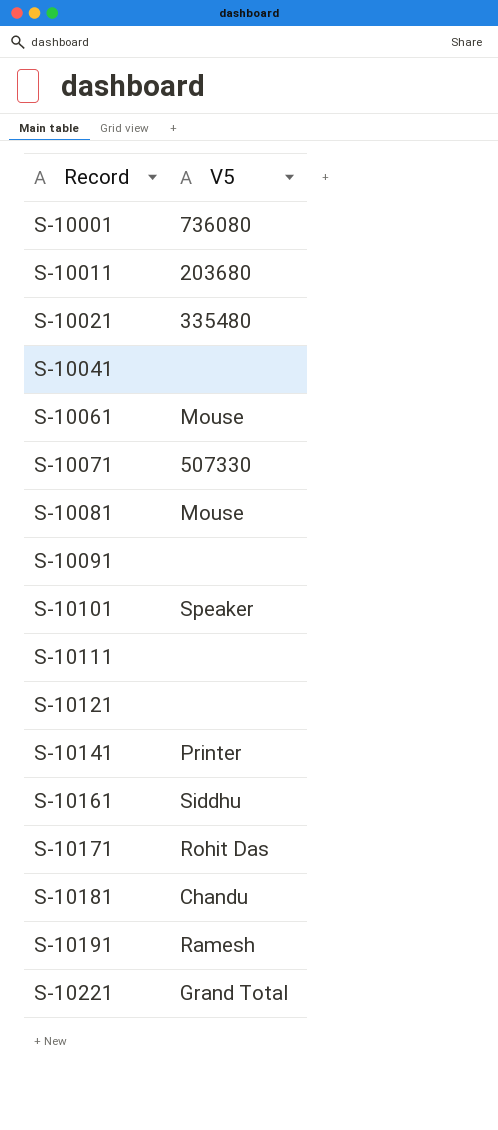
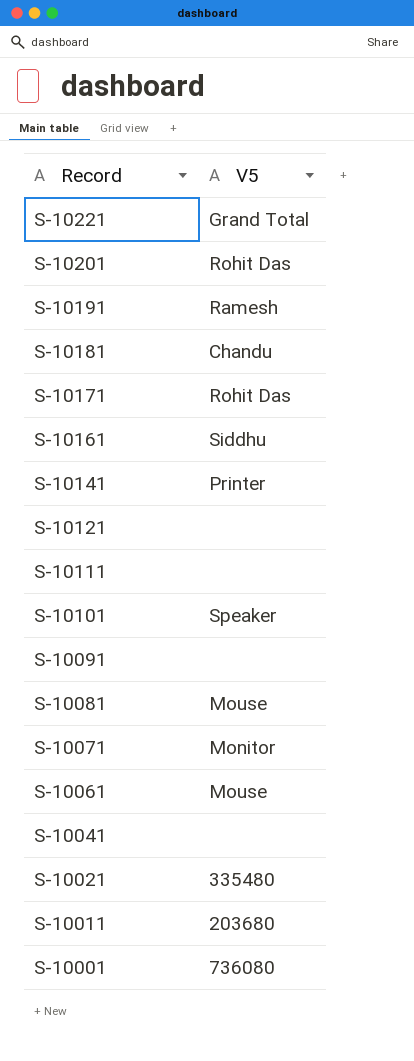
row order: Record ascending -> Record descending
row S-10201: none -> Rohit Das
S-10071 | V5: 507330 -> Monitor

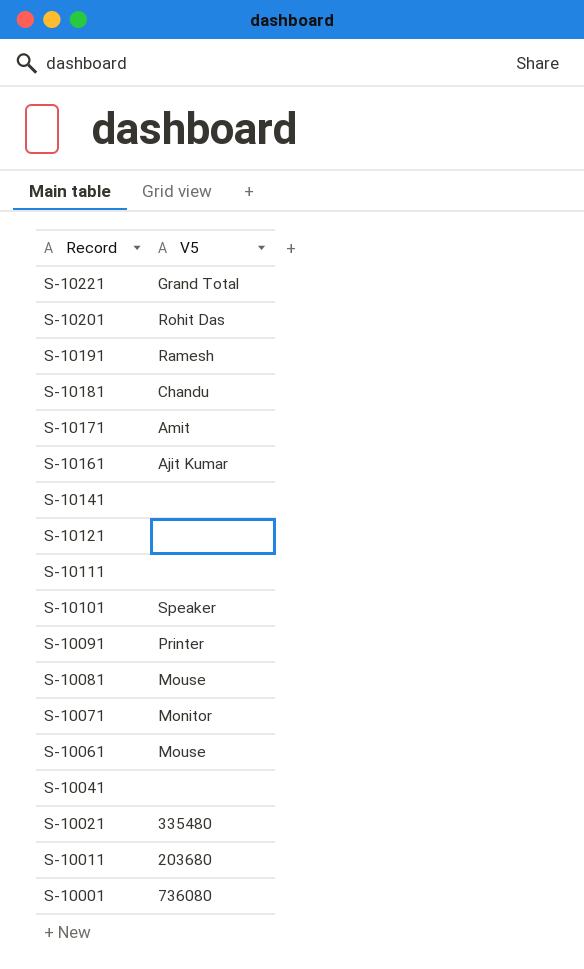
S-10171 | V5: Rohit Das -> Amit
S-10161 | V5: Siddhu -> Ajit Kumar
S-10141 | V5: Printer -> none
S-10091 | V5: none -> Printer

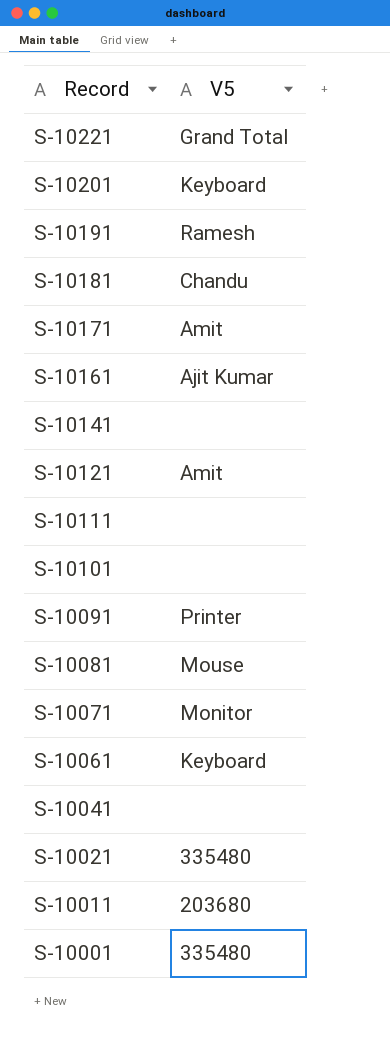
S-10201 | V5: Rohit Das -> Keyboard
S-10121 | V5: none -> Amit
S-10101 | V5: Speaker -> none
S-10061 | V5: Mouse -> Keyboard
S-10001 | V5: 736080 -> 335480

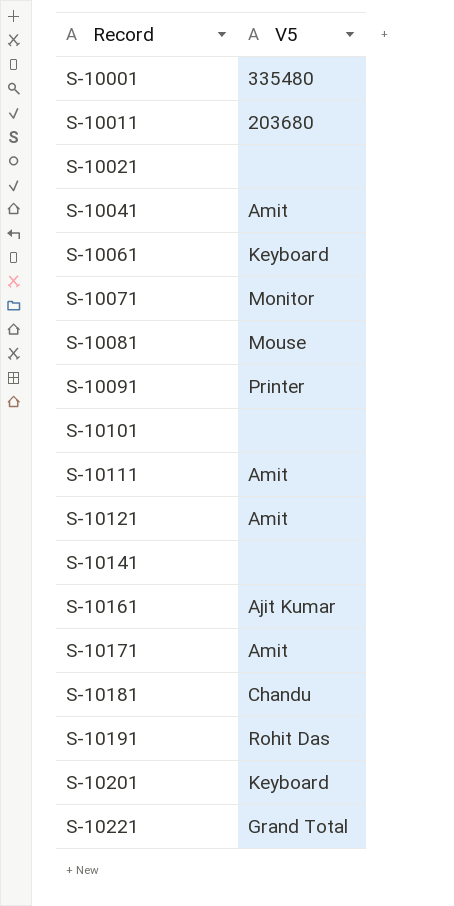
row order: Record descending -> Record ascending
S-10021 | V5: 335480 -> none
S-10041 | V5: none -> Amit
S-10111 | V5: none -> Amit
S-10191 | V5: Ramesh -> Rohit Das

